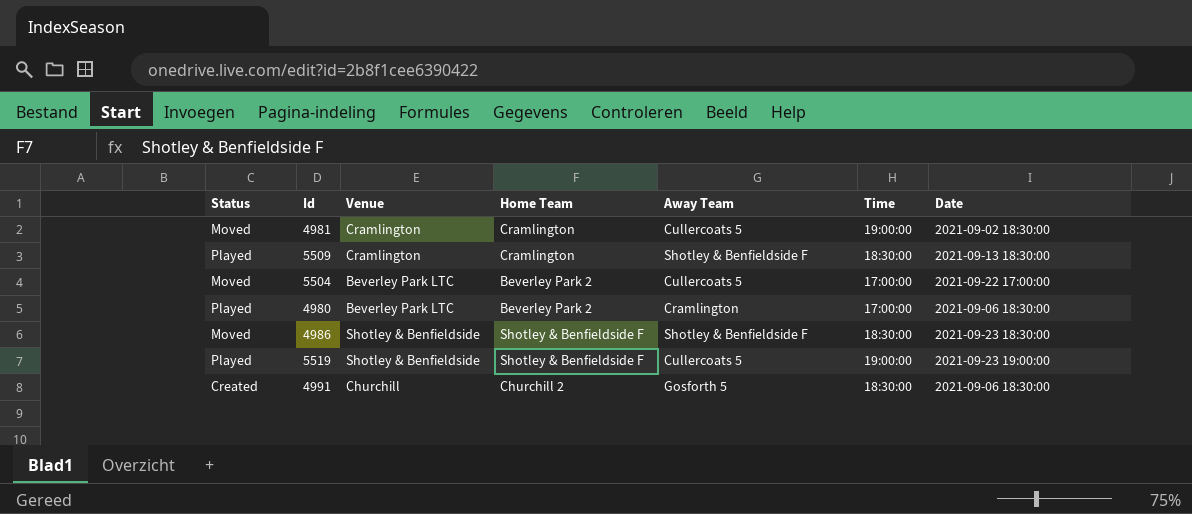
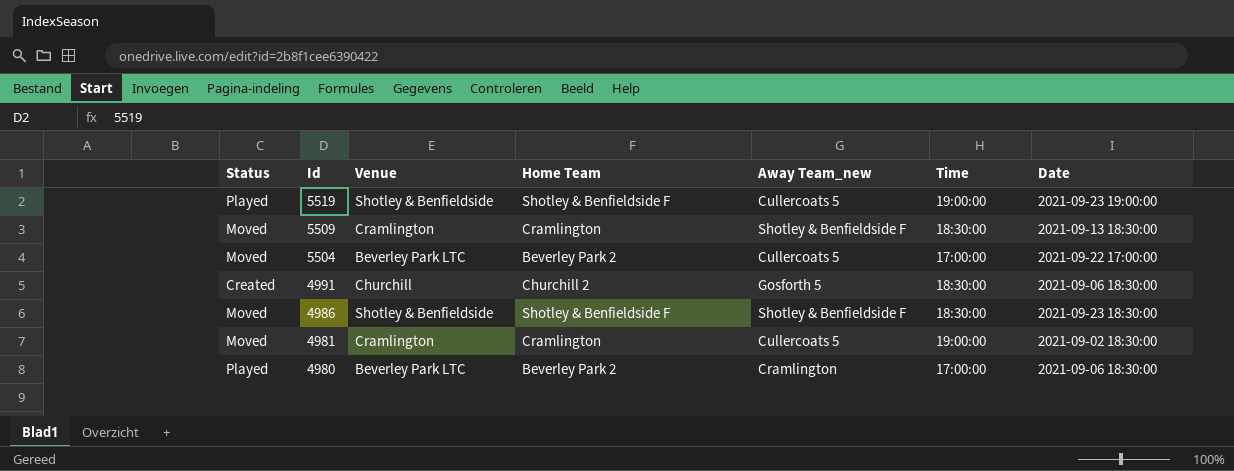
row order: none -> Id descending
column name: Away Team -> Away Team_new
5509 | Status: Played -> Moved

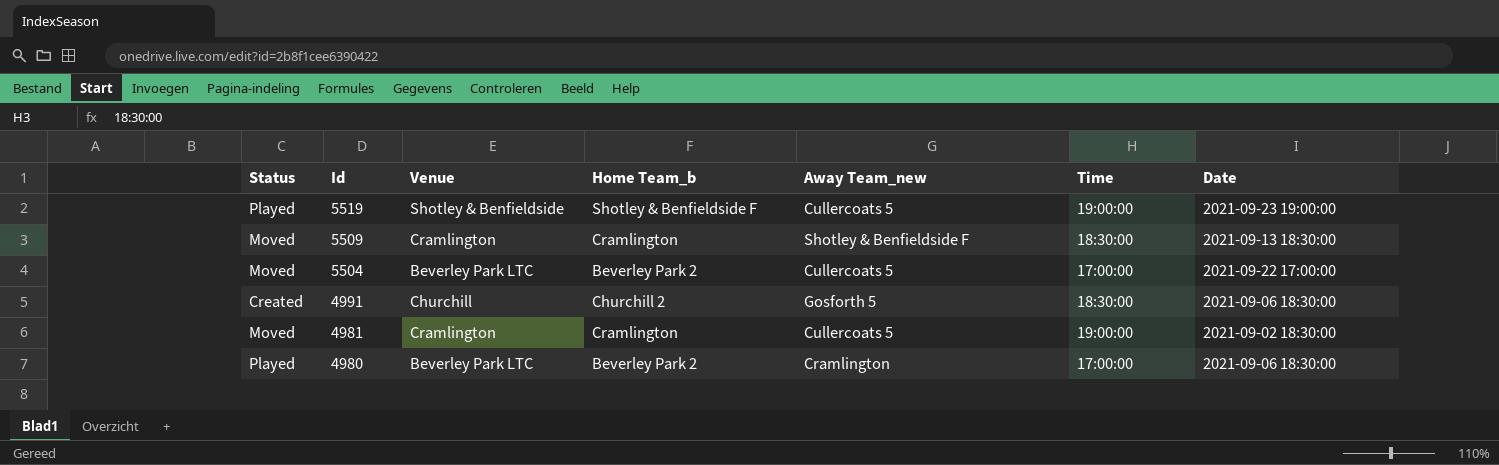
column name: Home Team -> Home Team_b
row 4986: Moved | Shotley & Benfieldside | Shotley & Benfieldside F | Shotley & Benfieldside F | 18:30:00 | 2021-09-23 18:30:00 -> none

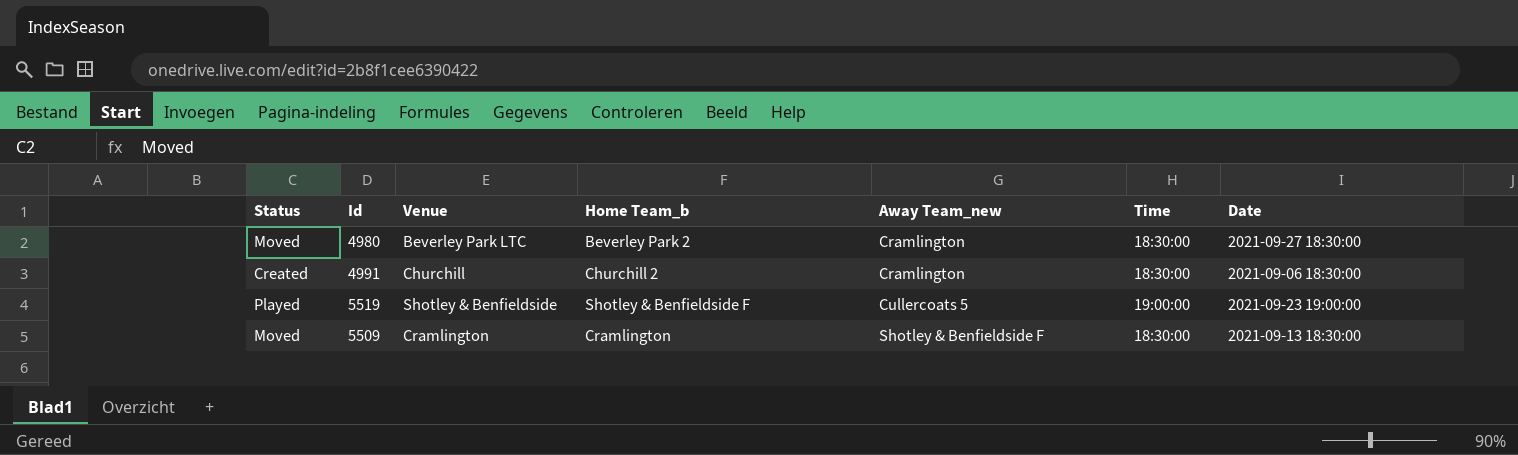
row order: Id descending -> Away Team_new ascending
row 5504: Moved | Beverley Park LTC | Beverley Park 2 | Cullercoats 5 | 17:00:00 | 2021-09-22 17:00:00 -> none
row 4981: Moved | Cramlington | Cramlington | Cullercoats 5 | 19:00:00 | 2021-09-02 18:30:00 -> none
4980 | Status: Played -> Moved
4980 | Time: 17:00:00 -> 18:30:00
4980 | Date: 2021-09-06 18:30:00 -> 2021-09-27 18:30:00
4991 | Away Team_new: Gosforth 5 -> Cramlington

